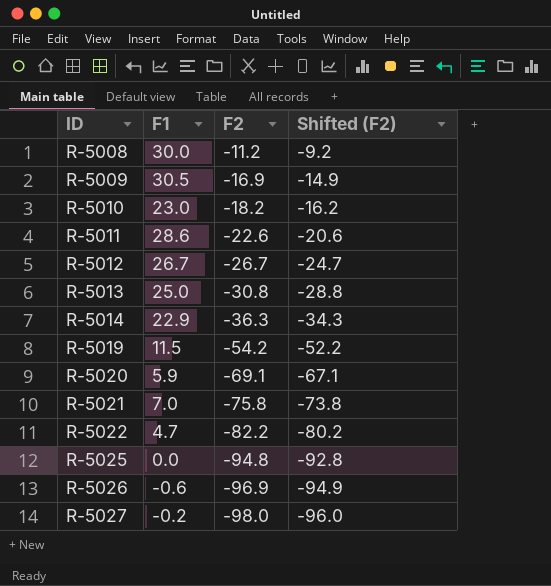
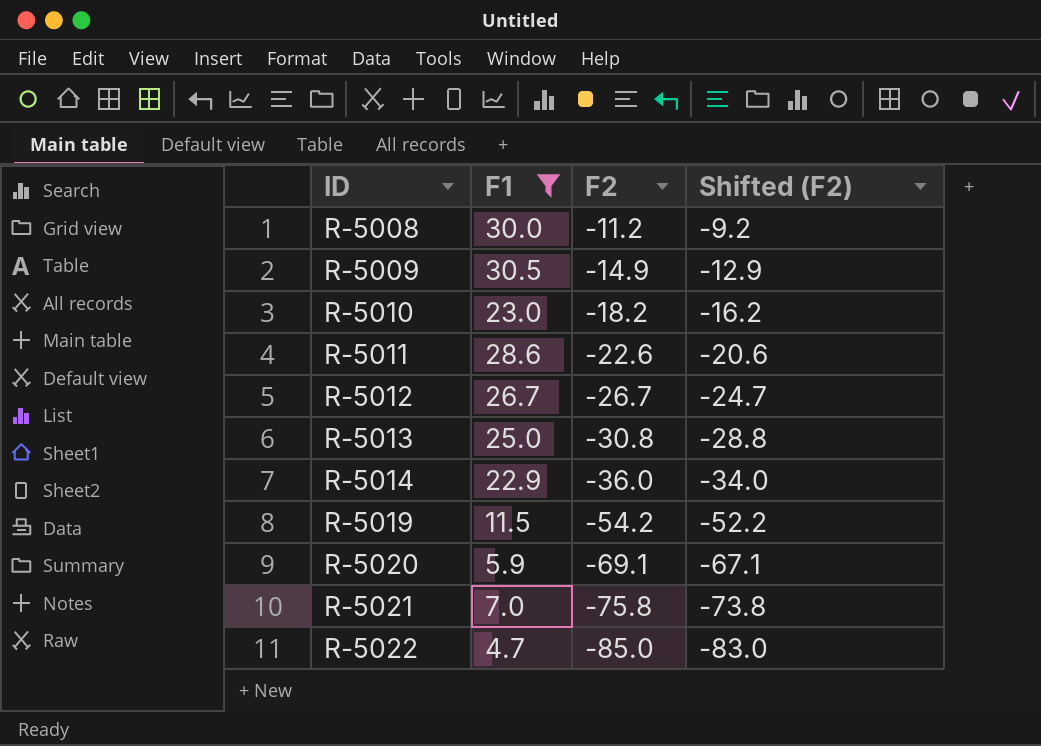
filter: none -> F1 >= 4.7
R-5009 | F2: -16.9 -> -14.9
R-5009 | Shifted (F2): -14.9 -> -12.9
R-5014 | F2: -36.3 -> -36.0
R-5014 | Shifted (F2): -34.3 -> -34.0
R-5022 | F2: -82.2 -> -85.0
R-5022 | Shifted (F2): -80.2 -> -83.0

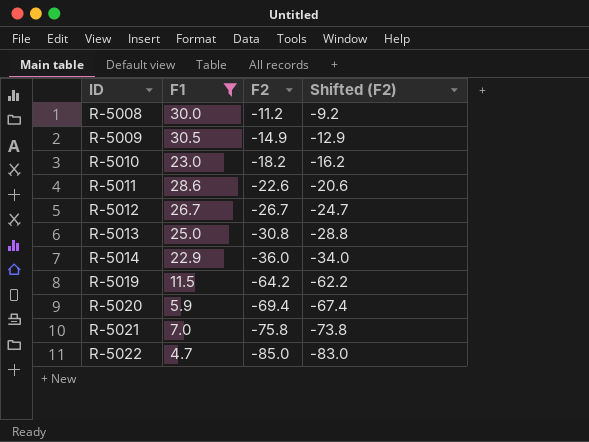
R-5019 | F2: -54.2 -> -64.2
R-5019 | Shifted (F2): -52.2 -> -62.2
R-5020 | F2: -69.1 -> -69.4
R-5020 | Shifted (F2): -67.1 -> -67.4

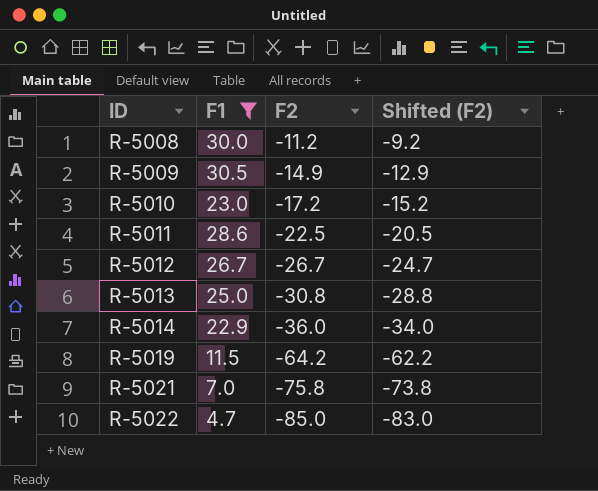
row R-5020: 5.9 | -69.4 | -67.4 -> none
R-5010 | F2: -18.2 -> -17.2
R-5010 | Shifted (F2): -16.2 -> -15.2
R-5011 | F2: -22.6 -> -22.5
R-5011 | Shifted (F2): -20.6 -> -20.5

